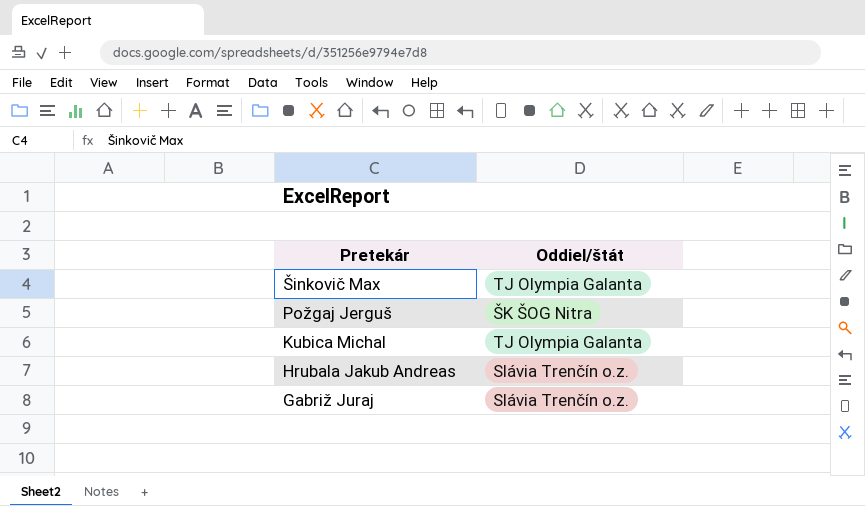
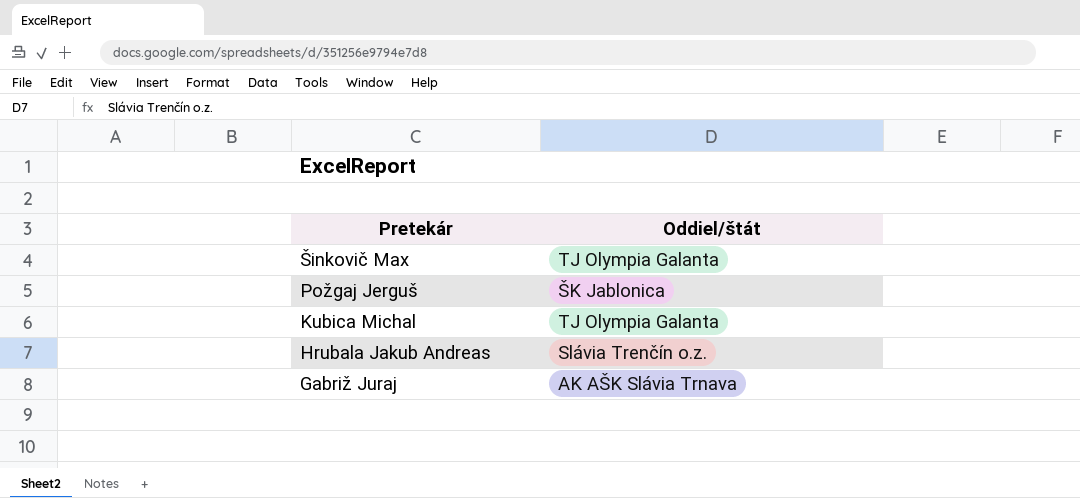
Požgaj Jerguš | Oddiel/štát: ŠK ŠOG Nitra -> ŠK Jablonica
Gabriž Juraj | Oddiel/štát: Slávia Trenčín o.z. -> AK AŠK Slávia Trnava

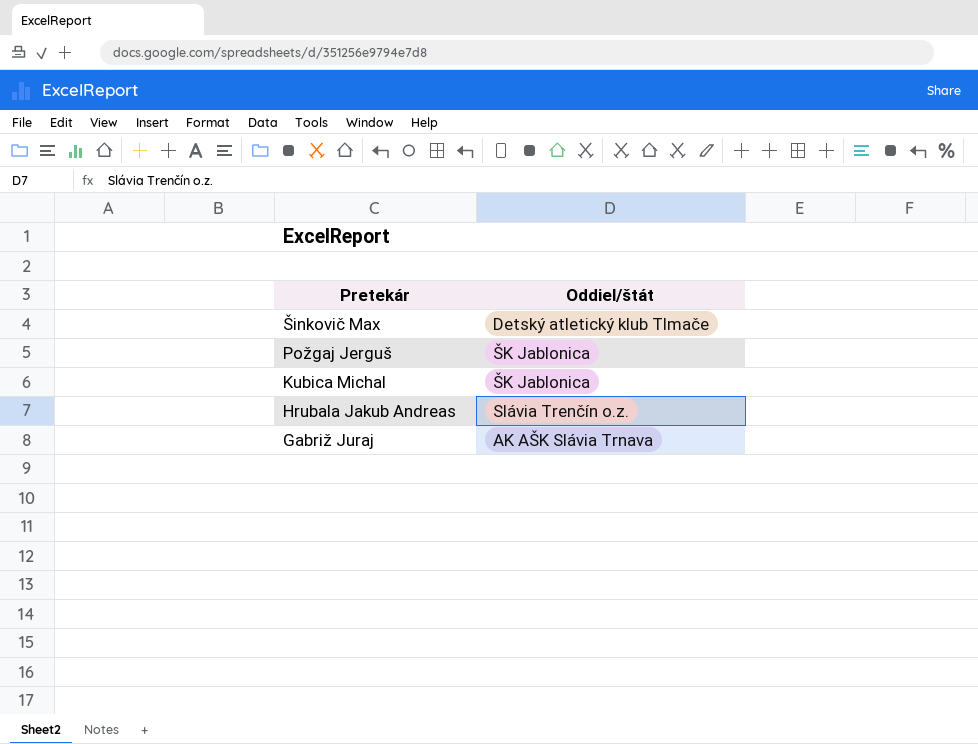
Šinkovič Max | Oddiel/štát: TJ Olympia Galanta -> Detský atletický klub Tlmače
Kubica Michal | Oddiel/štát: TJ Olympia Galanta -> ŠK Jablonica

